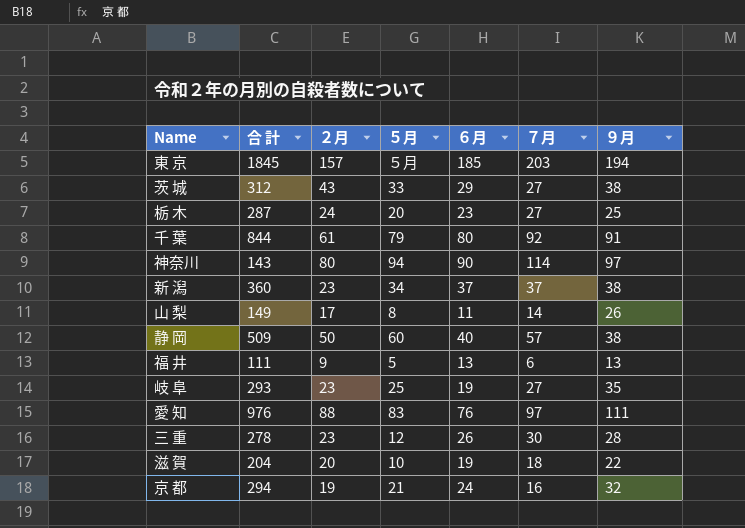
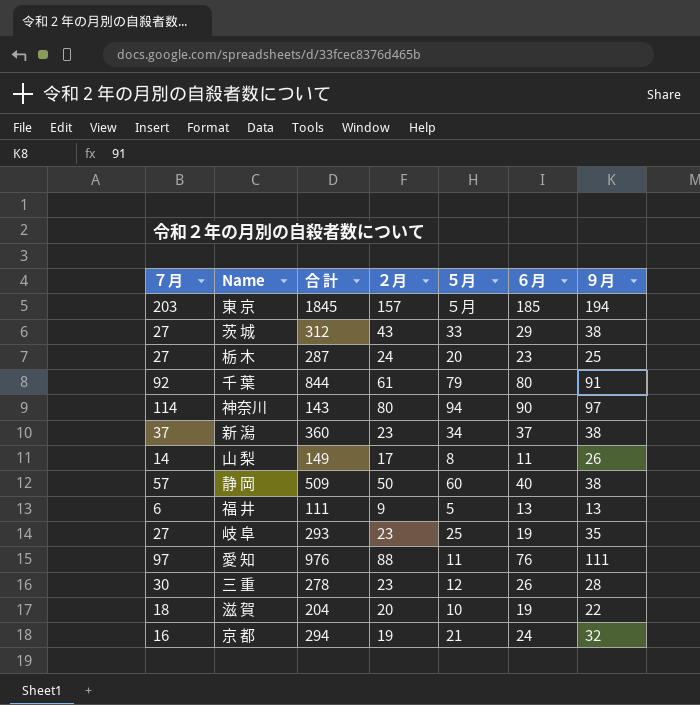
column ７月 | position: 6 -> 1
愛 知 | ５月: 83 -> 11

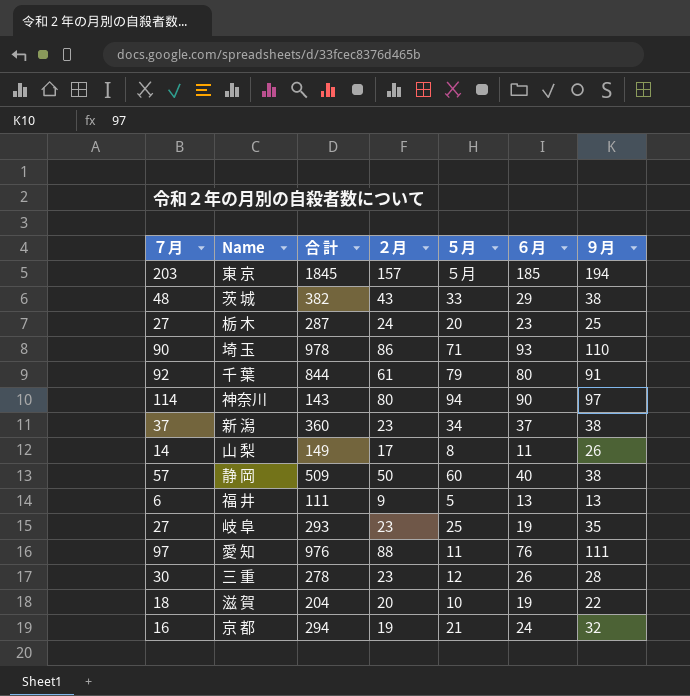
茨 城 | ７月: 27 -> 48
茨 城 | 合 計: 312 -> 382
row 埼 玉: none -> 90 | 978 | 86 | 71 | 93 | 110

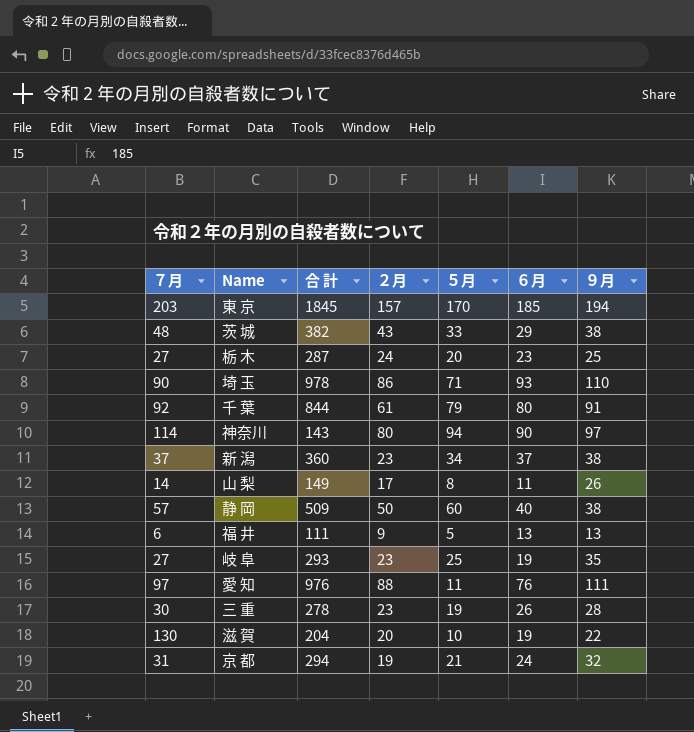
東 京 | ５月: ５月 -> 170
三 重 | ５月: 12 -> 19
滋 賀 | ７月: 18 -> 130
京 都 | ７月: 16 -> 31

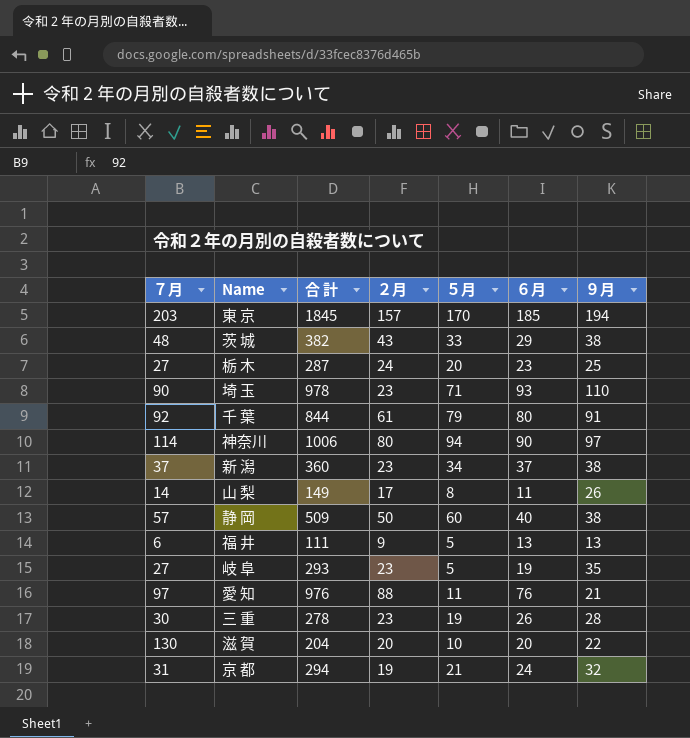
埼 玉 | ２月: 86 -> 23
神奈川 | 合 計: 143 -> 1006
岐 阜 | ５月: 25 -> 5
愛 知 | ９月: 111 -> 21
滋 賀 | ６月: 19 -> 20

